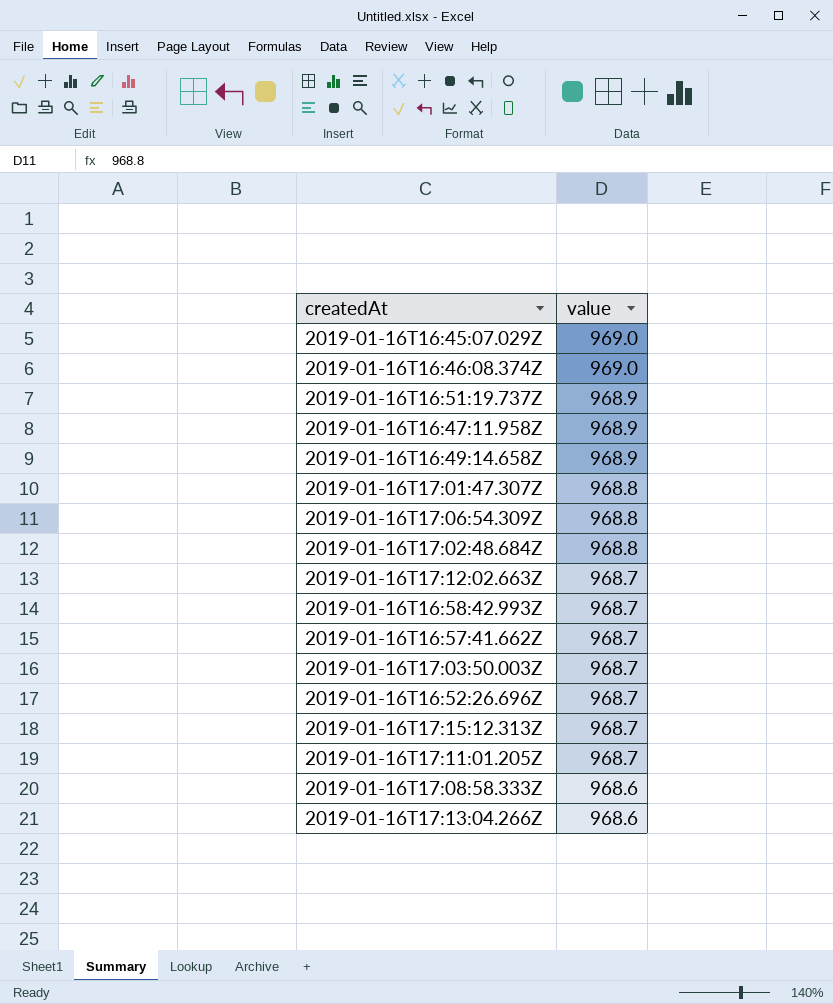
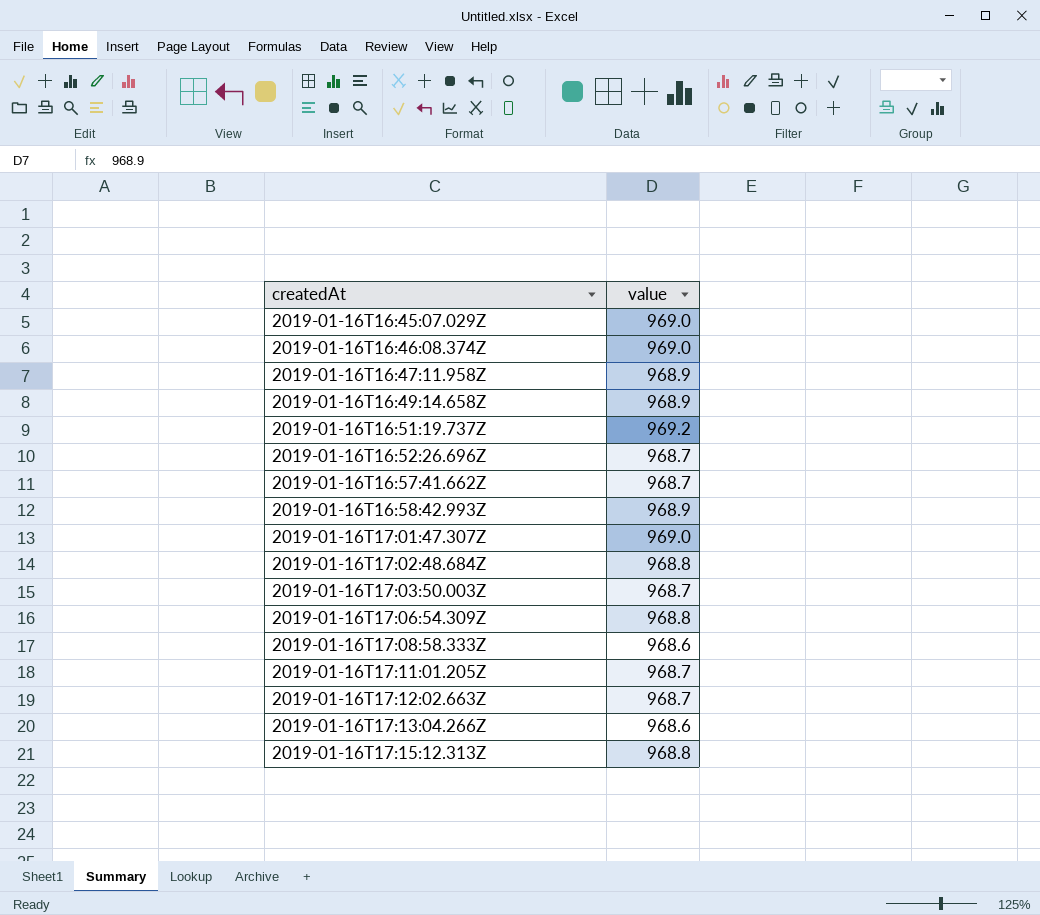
row order: value descending -> createdAt ascending
2019-01-16T16:51:19.737Z | value: 968.9 -> 969.2
2019-01-16T16:58:42.993Z | value: 968.7 -> 968.9
2019-01-16T17:01:47.307Z | value: 968.8 -> 969.0
2019-01-16T17:15:12.313Z | value: 968.7 -> 968.8

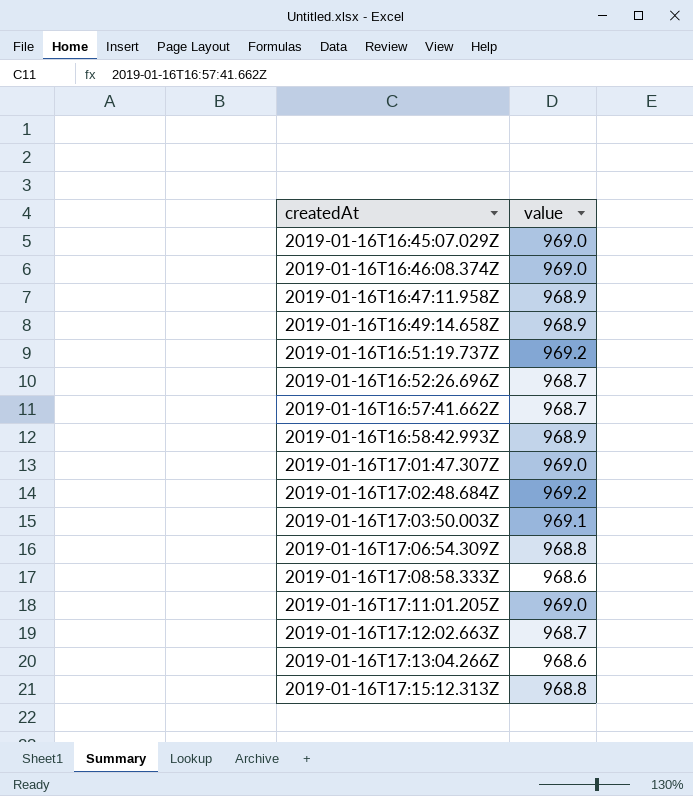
2019-01-16T17:02:48.684Z | value: 968.8 -> 969.2
2019-01-16T17:03:50.003Z | value: 968.7 -> 969.1
2019-01-16T17:11:01.205Z | value: 968.7 -> 969.0

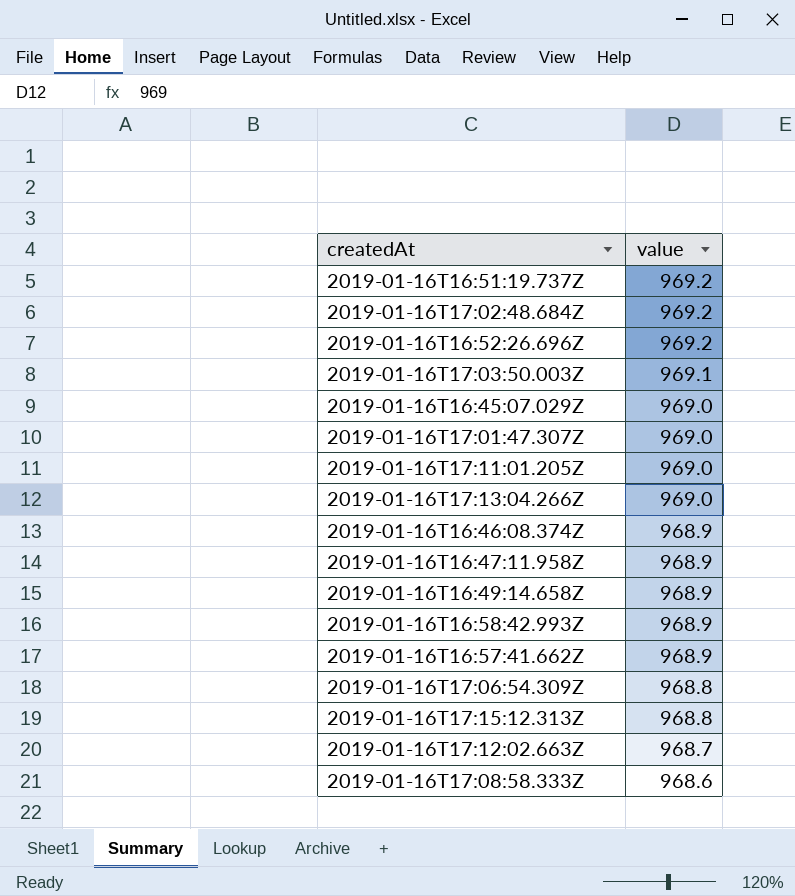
row order: createdAt ascending -> value descending
2019-01-16T16:52:26.696Z | value: 968.7 -> 969.2
2019-01-16T17:13:04.266Z | value: 968.6 -> 969.0
2019-01-16T16:46:08.374Z | value: 969.0 -> 968.9
2019-01-16T16:57:41.662Z | value: 968.7 -> 968.9

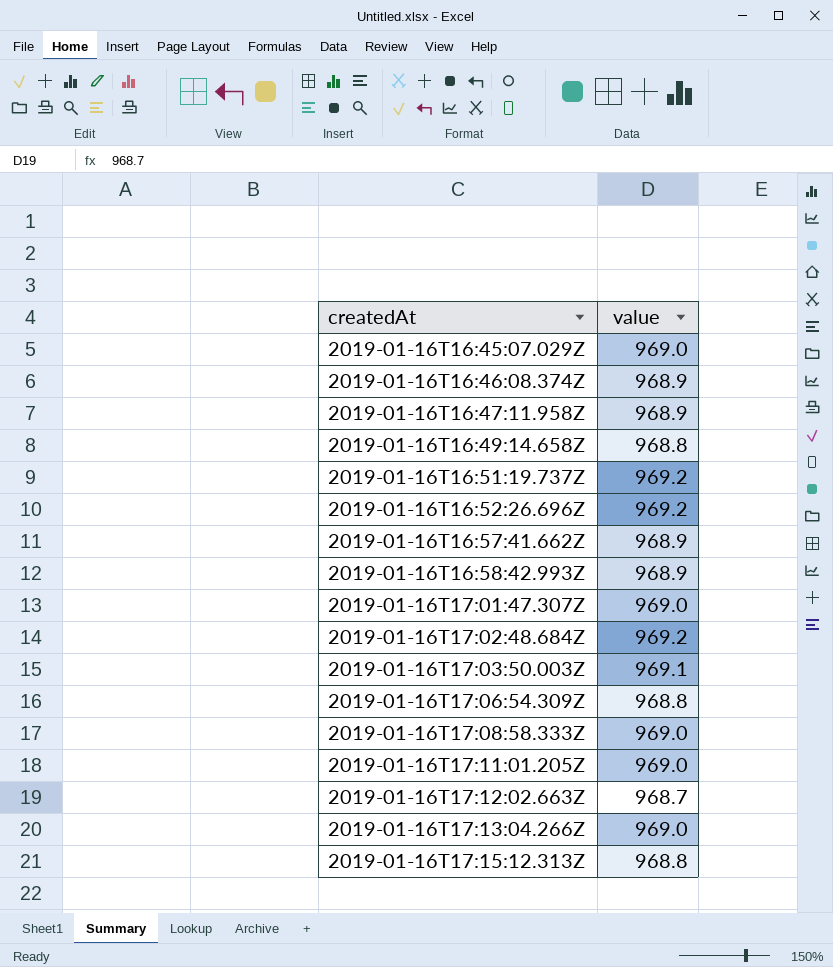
row order: value descending -> createdAt ascending
2019-01-16T16:49:14.658Z | value: 968.9 -> 968.8
2019-01-16T17:08:58.333Z | value: 968.6 -> 969.0

